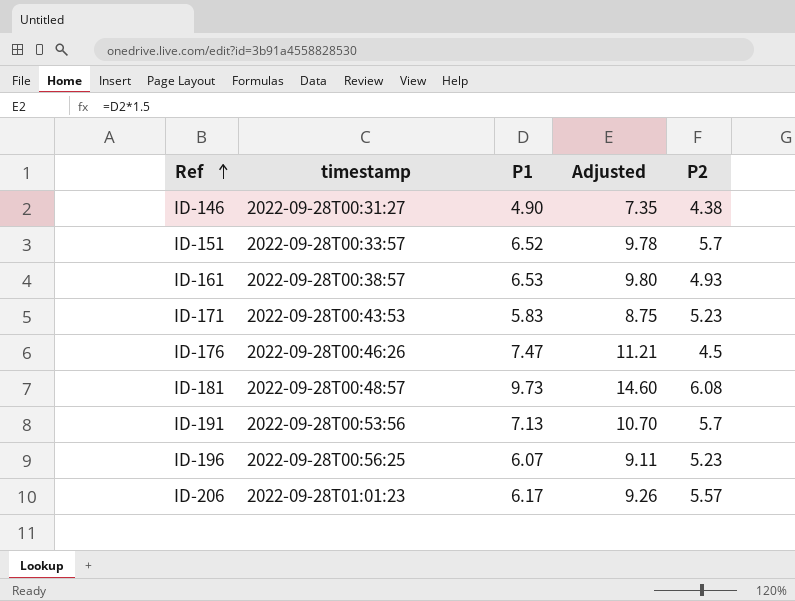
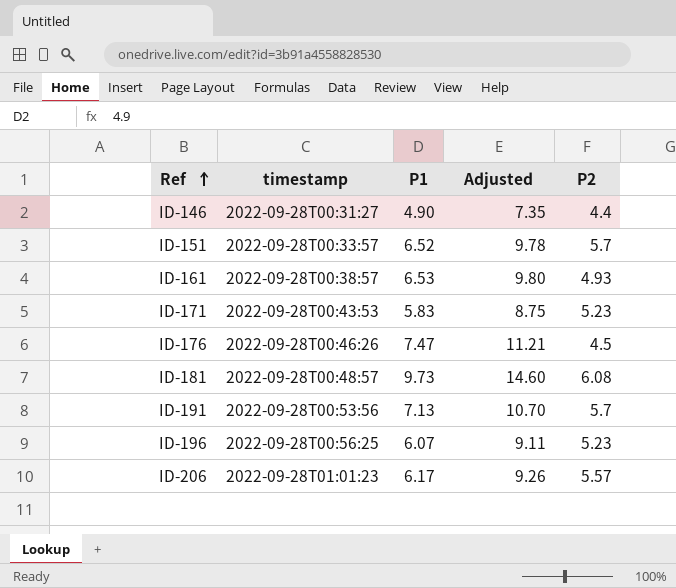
ID-146 | P2: 4.38 -> 4.4

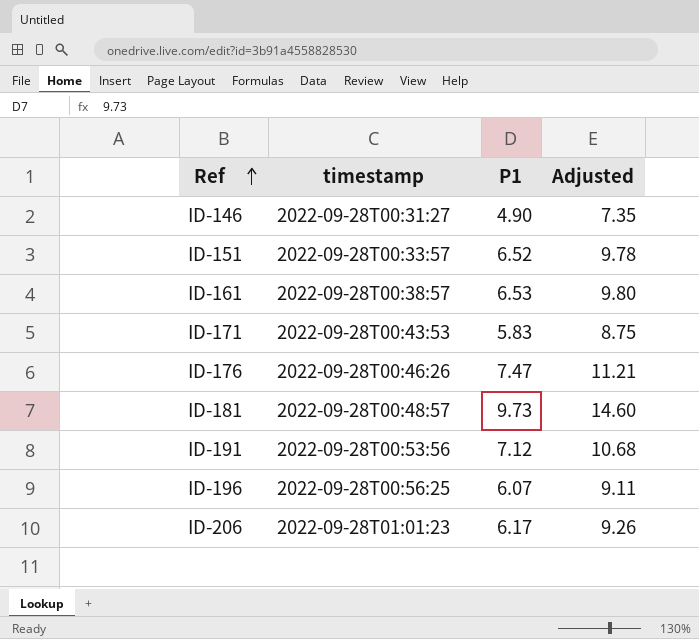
column P2 | position: 5 -> none
ID-191 | P1: 7.13 -> 7.12
ID-191 | Adjusted: 10.70 -> 10.68

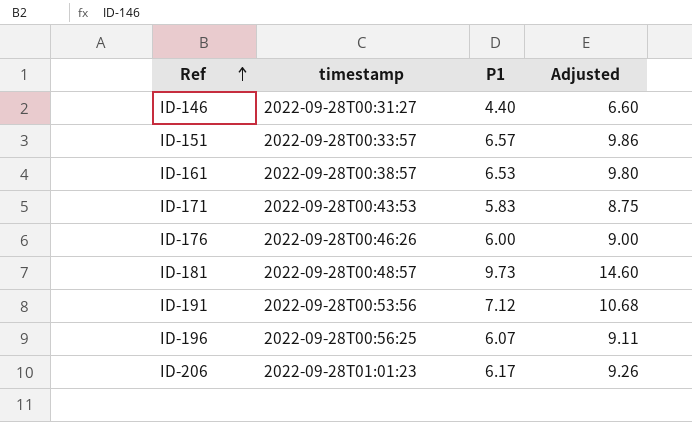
ID-146 | P1: 4.90 -> 4.40
ID-146 | Adjusted: 7.35 -> 6.60
ID-151 | P1: 6.52 -> 6.57
ID-151 | Adjusted: 9.78 -> 9.86
ID-176 | P1: 7.47 -> 6.00
ID-176 | Adjusted: 11.21 -> 9.00

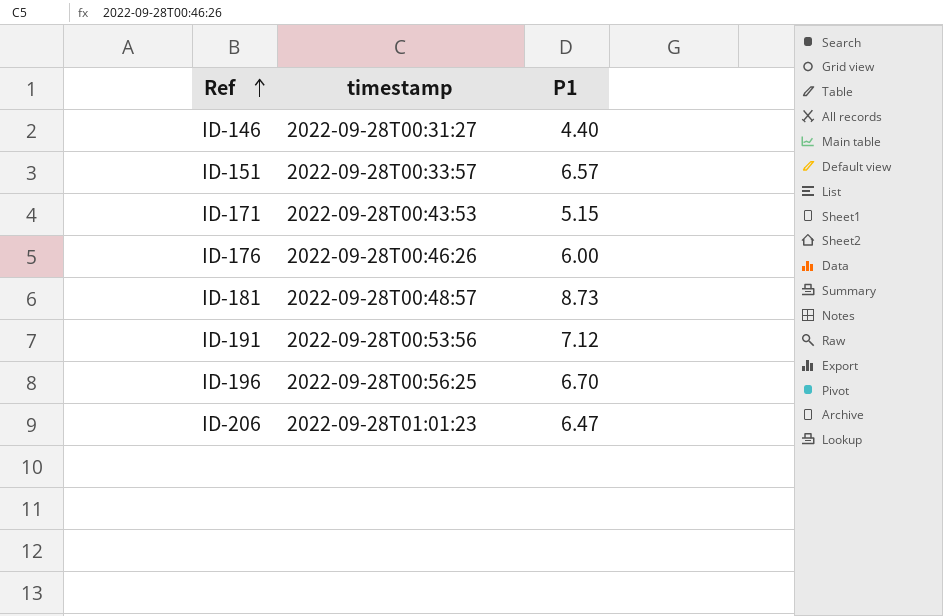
column Adjusted | formula: [P1] * 1.5 -> none
row ID-161: 2022-09-28T00:38:57 | 6.53 | 9.80 -> none
ID-171 | P1: 5.83 -> 5.15
ID-181 | P1: 9.73 -> 8.73
ID-196 | P1: 6.07 -> 6.70
ID-206 | P1: 6.17 -> 6.47

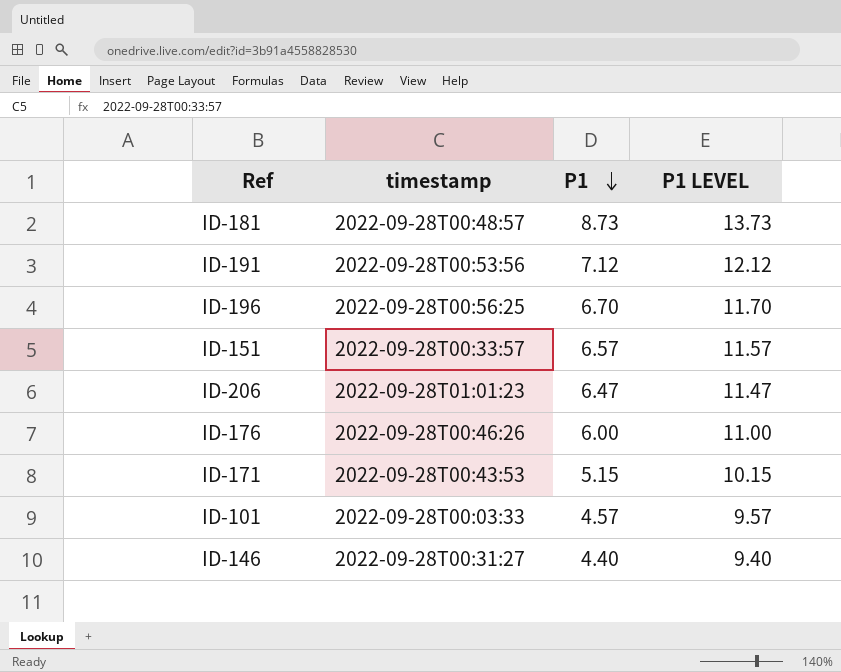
row order: Ref ascending -> P1 descending
column P1 LEVEL | formula: none -> [P1] + 5
row ID-101: none -> 2022-09-28T00:03:33 | 4.57 | 9.57

